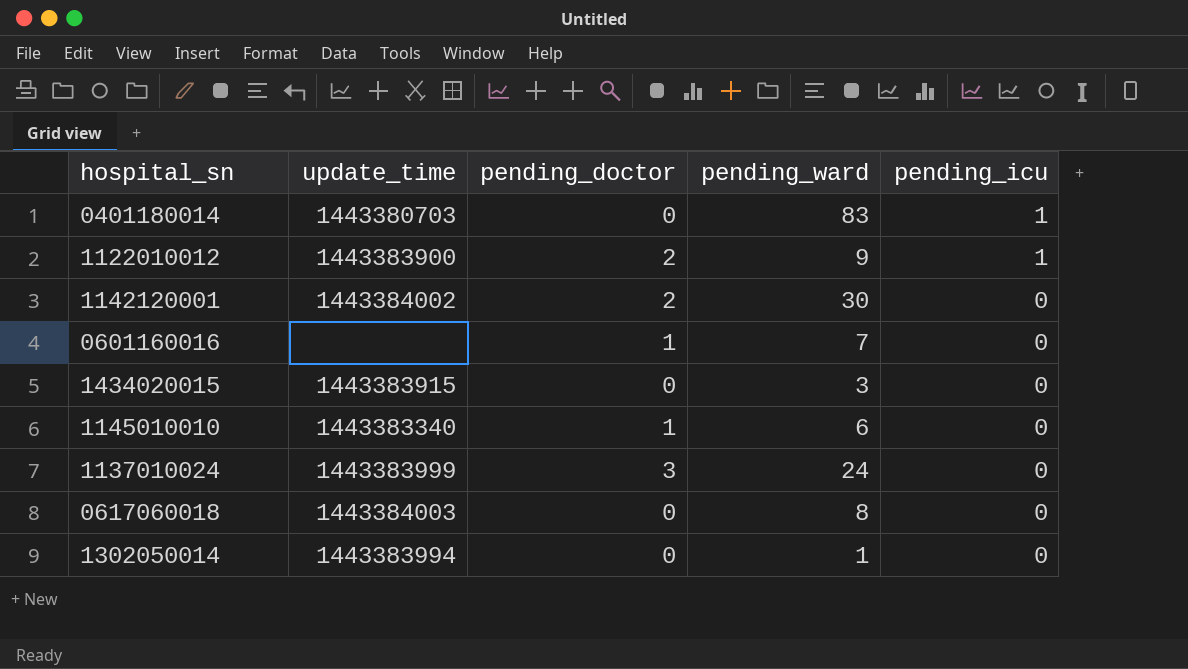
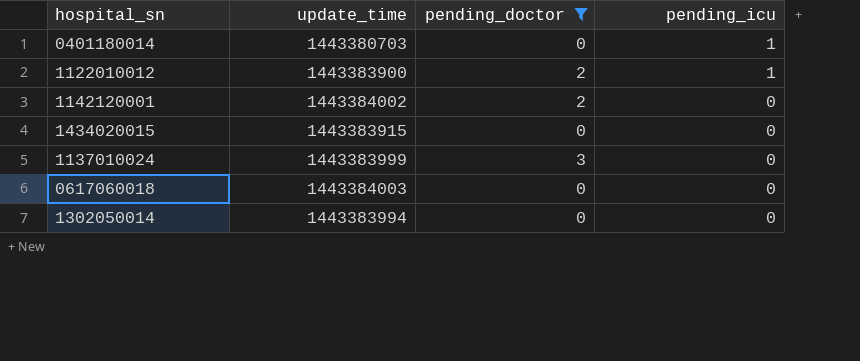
filter: none -> pending_doctor != 1
column pending_ward | position: 4 -> none

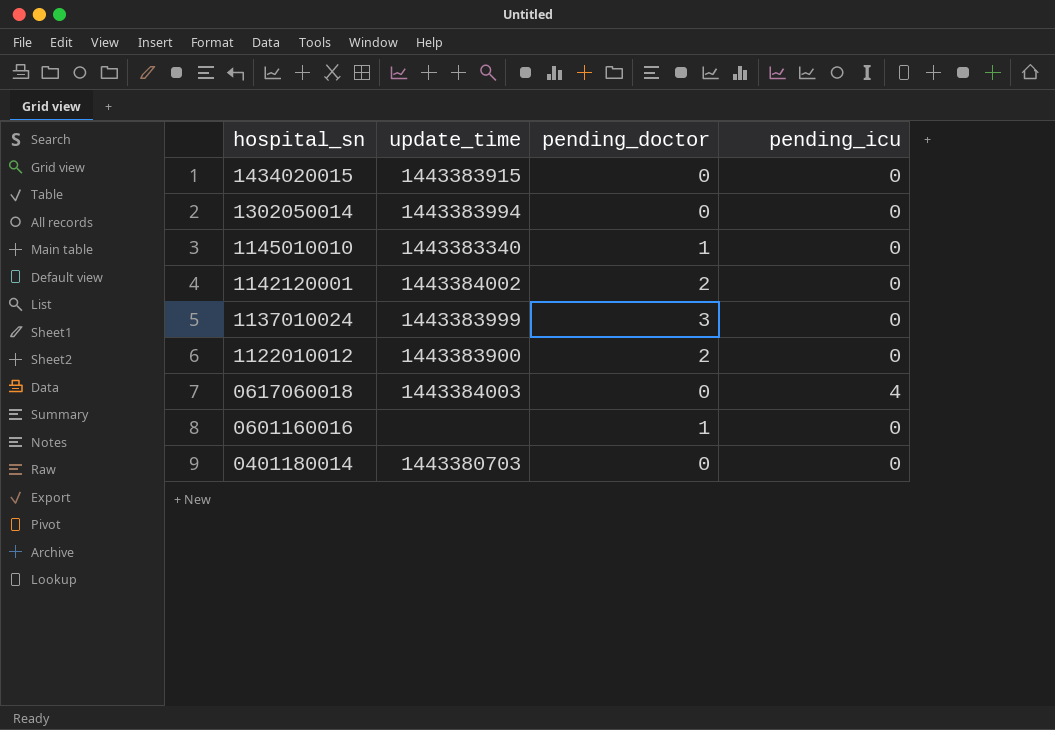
filter: pending_doctor != 1 -> none
row order: pending_icu descending -> hospital_sn descending
1122010012 | pending_icu: 1 -> 0
0617060018 | pending_icu: 0 -> 4
0401180014 | pending_icu: 1 -> 0

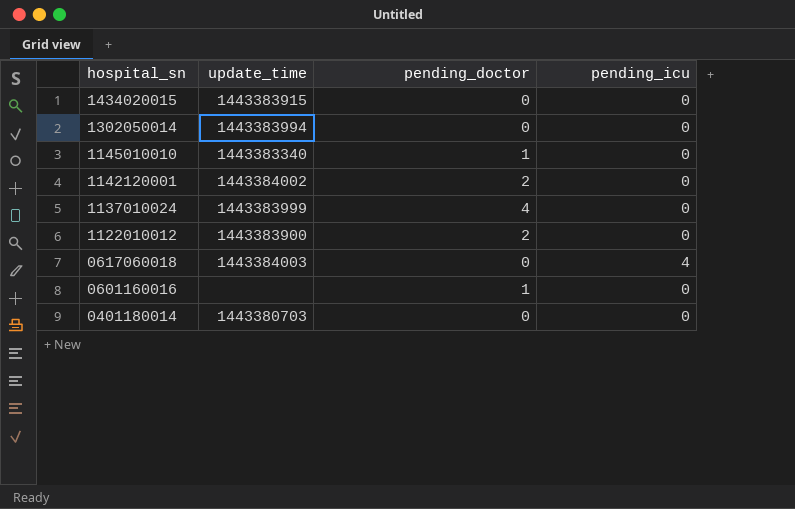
1137010024 | pending_doctor: 3 -> 4

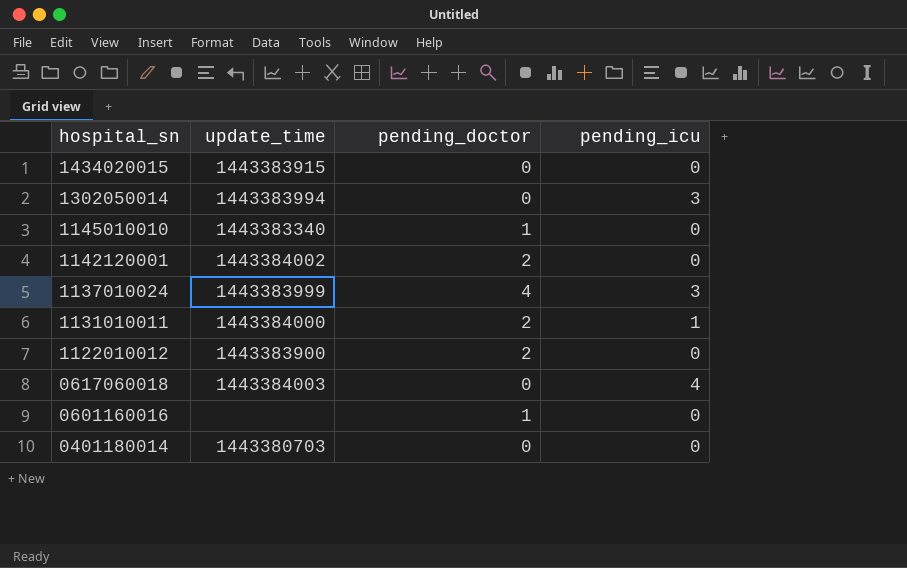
1302050014 | pending_icu: 0 -> 3
1137010024 | pending_icu: 0 -> 3
row 1131010011: none -> 1443384000 | 2 | 1

